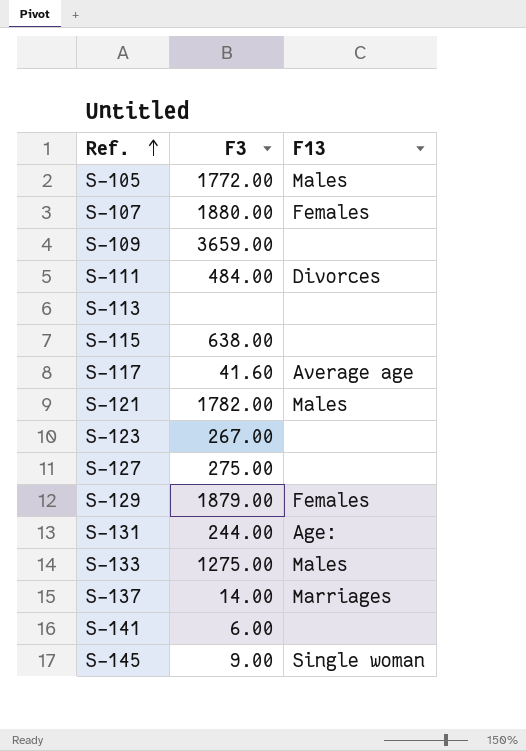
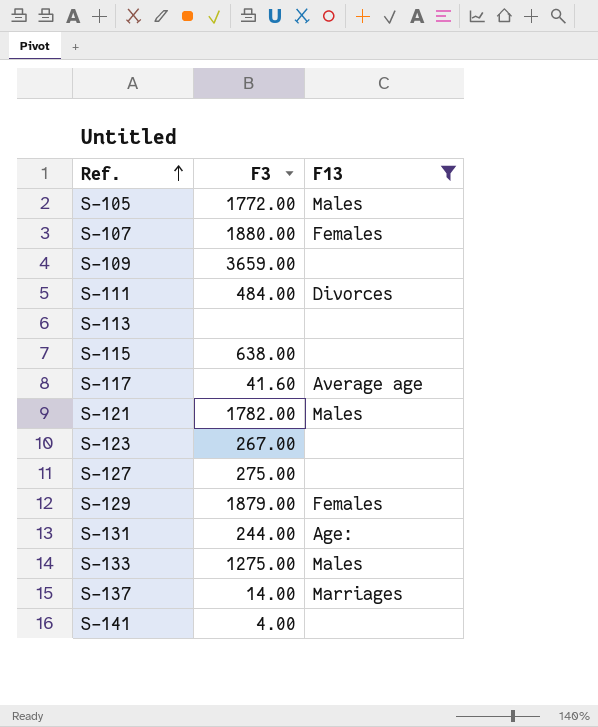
filter: none -> F13 != Single woman
S-141 | F3: 6.00 -> 4.00

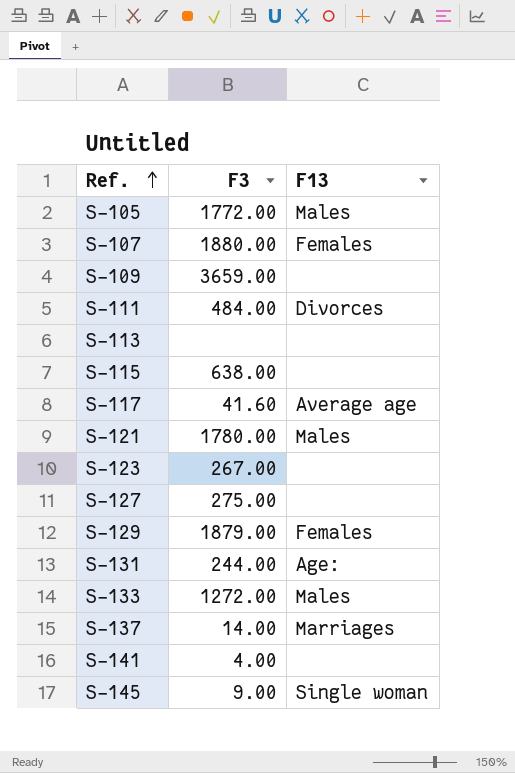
filter: F13 != Single woman -> none
S-121 | F3: 1782.00 -> 1780.00
S-133 | F3: 1275.00 -> 1272.00

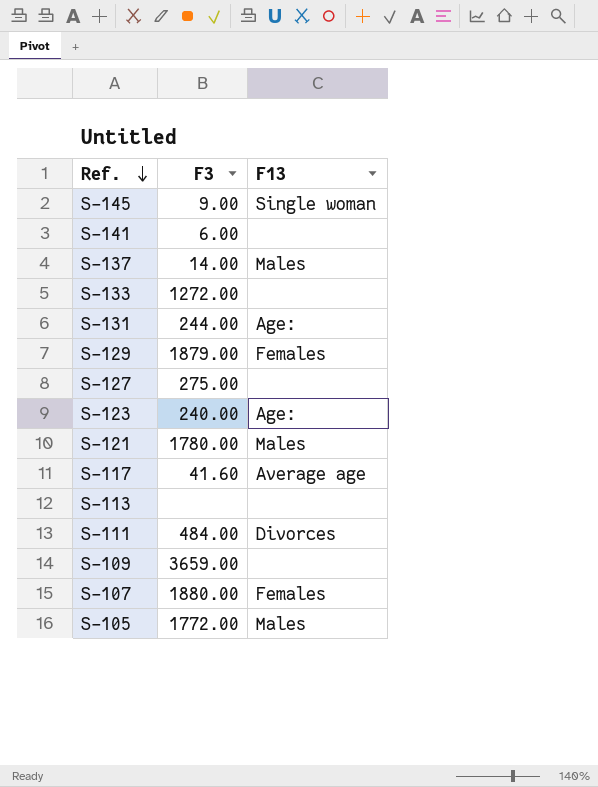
row order: Ref. ascending -> Ref. descending
row S-115: 638.00 | none -> none
S-141 | F3: 4.00 -> 6.00
S-137 | F13: Marriages -> Males
S-133 | F13: Males -> none
S-123 | F3: 267.00 -> 240.00
S-123 | F13: none -> Age:

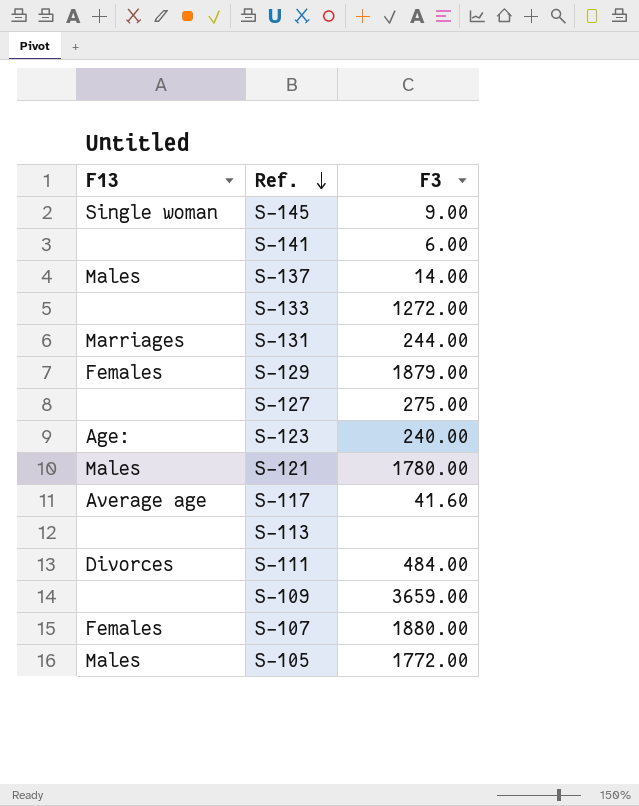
column F13 | position: 3 -> 1
S-131 | F13: Age: -> Marriages

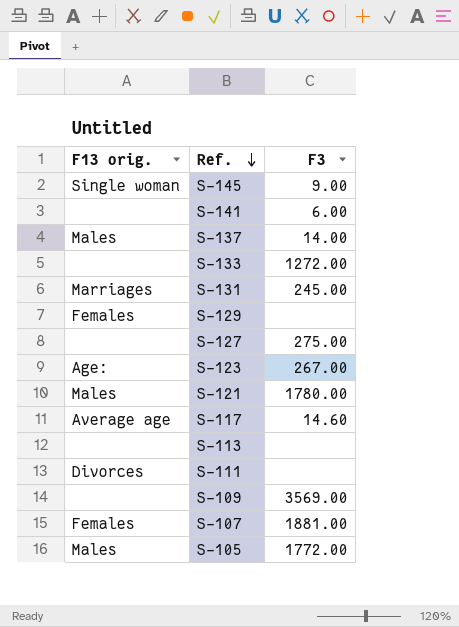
column name: F13 -> F13 orig.
S-131 | F3: 244.00 -> 245.00
S-129 | F3: 1879.00 -> none
S-123 | F3: 240.00 -> 267.00
S-117 | F3: 41.60 -> 14.60
S-111 | F3: 484.00 -> none
S-109 | F3: 3659.00 -> 3569.00
S-107 | F3: 1880.00 -> 1881.00

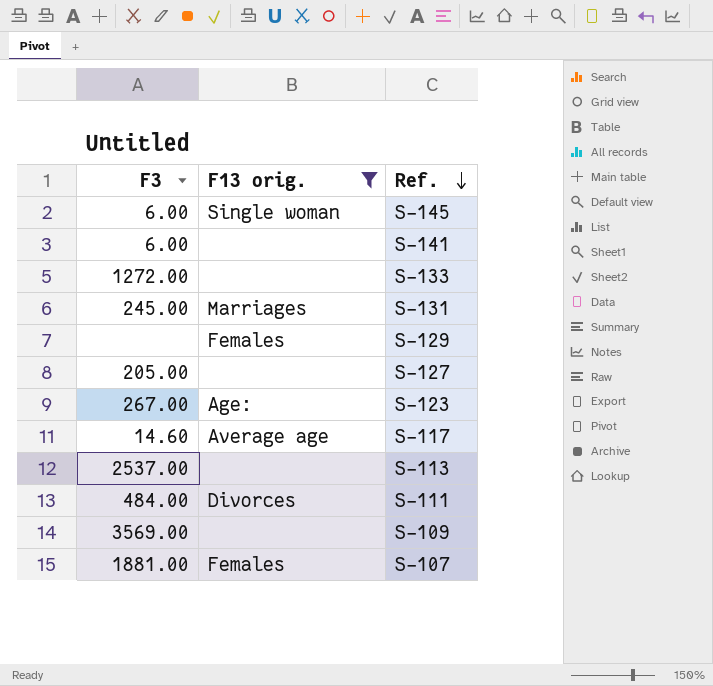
filter: none -> F13 orig. != Males
column F3 | position: 3 -> 1
S-145 | F3: 9.00 -> 6.00
S-127 | F3: 275.00 -> 205.00
S-113 | F3: none -> 2537.00
S-111 | F3: none -> 484.00

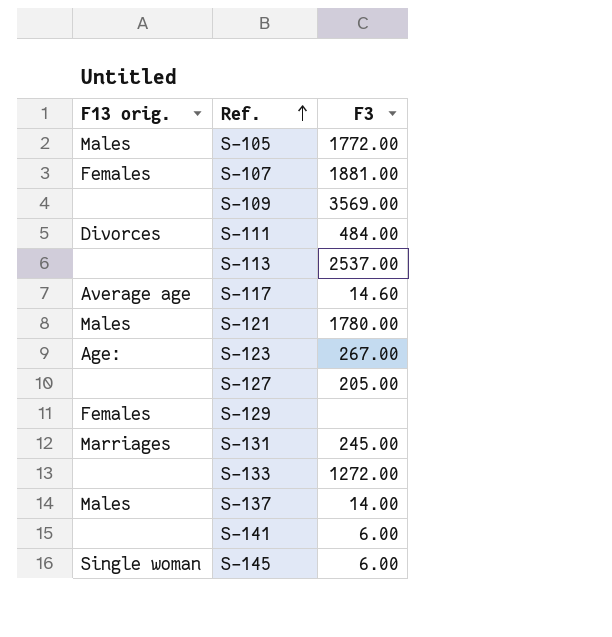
filter: F13 orig. != Males -> none
row order: Ref. descending -> Ref. ascending
column F3 | position: 1 -> 3

